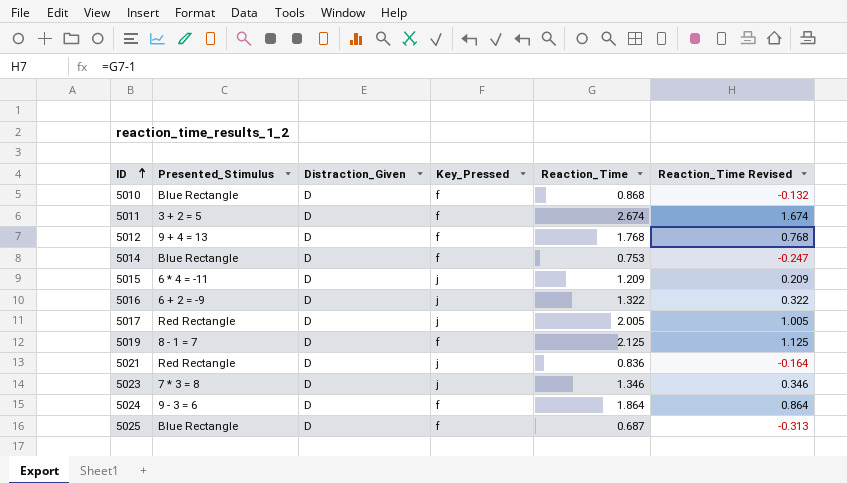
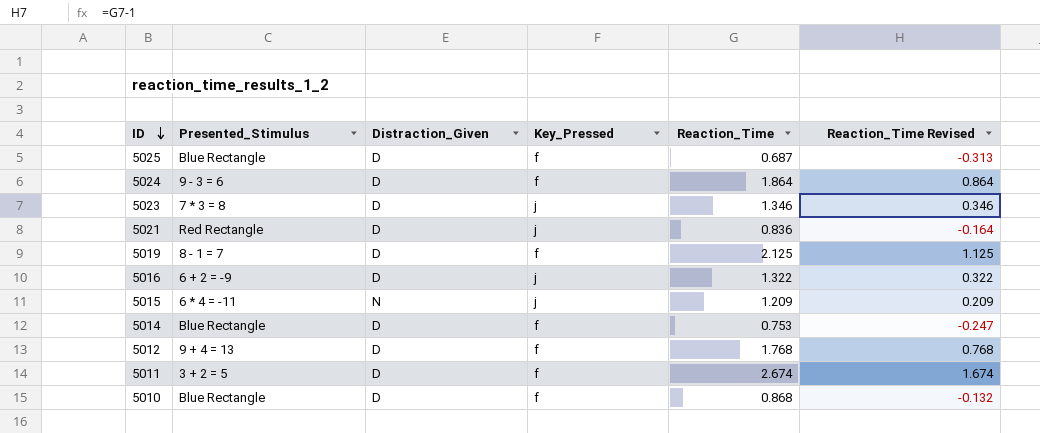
row order: ID ascending -> ID descending
row 5017: Red Rectangle | D | j | 2.005 | 1.005 -> none
5015 | Distraction_Given: D -> N

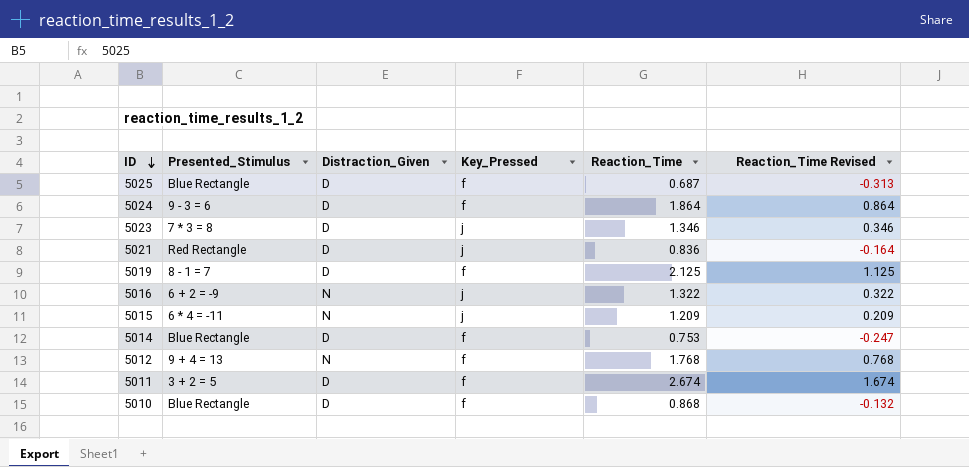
5016 | Distraction_Given: D -> N
5012 | Distraction_Given: D -> N

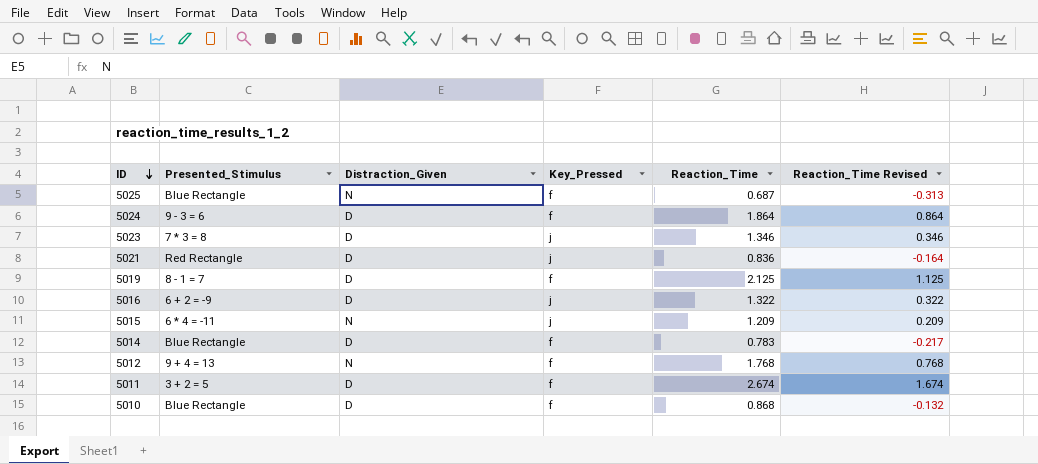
5025 | Distraction_Given: D -> N
5016 | Distraction_Given: N -> D
5014 | Reaction_Time: 0.753 -> 0.783
5014 | Reaction_Time Revised: -0.247 -> -0.217

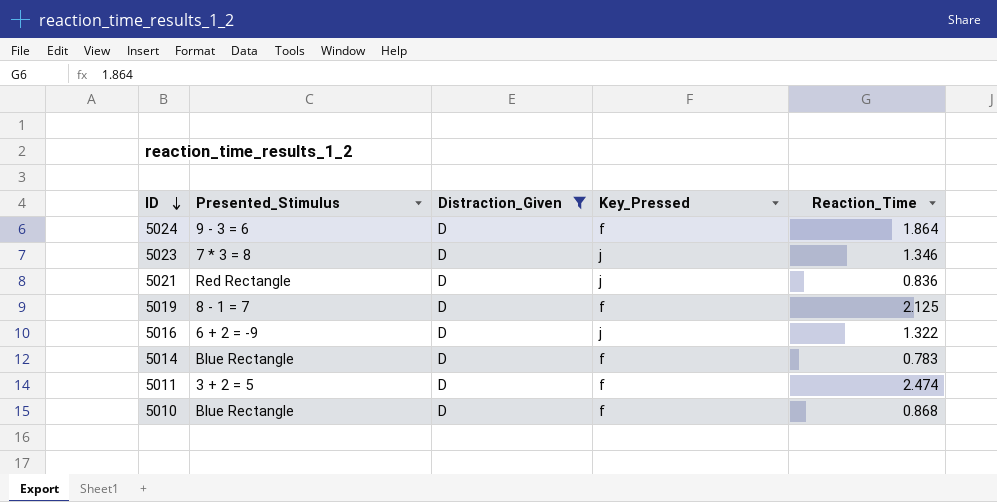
filter: none -> Distraction_Given = D
column Reaction_Time Revised | formula: [Reaction_Time] - 1 -> none
5011 | Reaction_Time: 2.674 -> 2.474

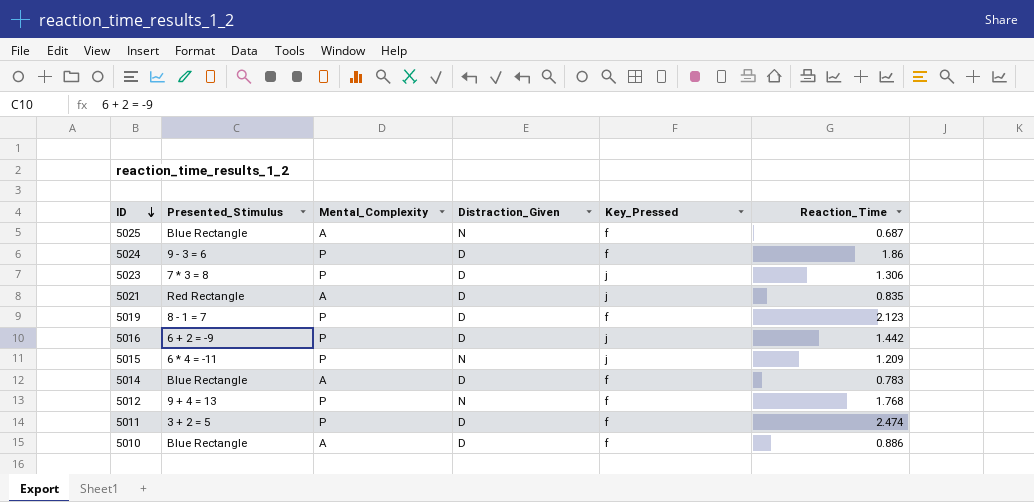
filter: Distraction_Given = D -> none
column Mental_Complexity | position: none -> 3
5024 | Reaction_Time: 1.864 -> 1.86
5023 | Reaction_Time: 1.346 -> 1.306
5021 | Reaction_Time: 0.836 -> 0.835
5019 | Reaction_Time: 2.125 -> 2.123
5016 | Reaction_Time: 1.322 -> 1.442
5010 | Reaction_Time: 0.868 -> 0.886

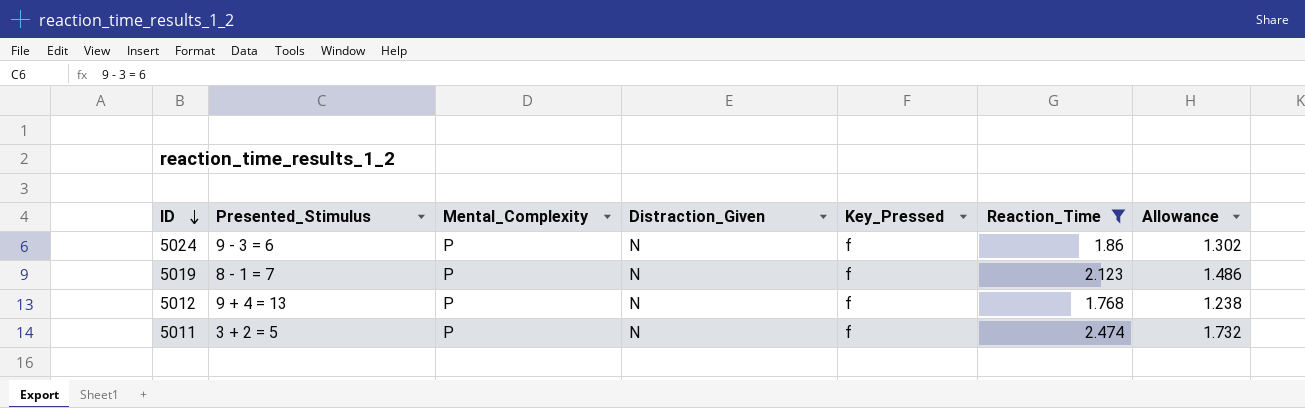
filter: none -> Reaction_Time >= 1.768
column Allowance | formula: none -> [Reaction_Time] * 0.7
5024 | Distraction_Given: D -> N
5019 | Distraction_Given: D -> N
5011 | Distraction_Given: D -> N

